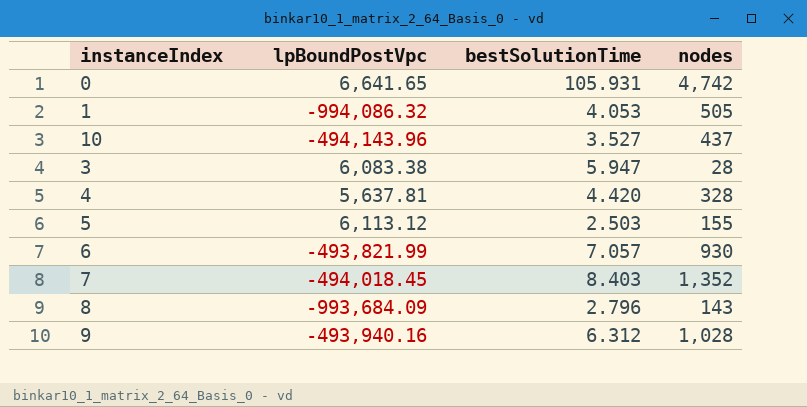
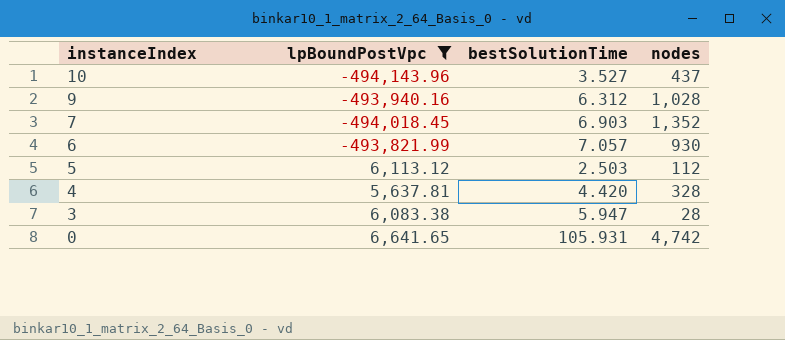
filter: none -> lpBoundPostVpc >= -494,143.96
row order: none -> instanceIndex descending
7 | bestSolutionTime: 8.403 -> 6.903
5 | nodes: 155 -> 112

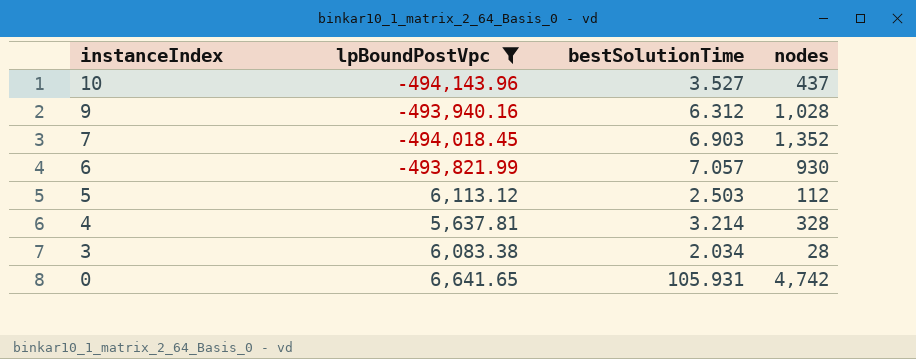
4 | bestSolutionTime: 4.420 -> 3.214
3 | bestSolutionTime: 5.947 -> 2.034

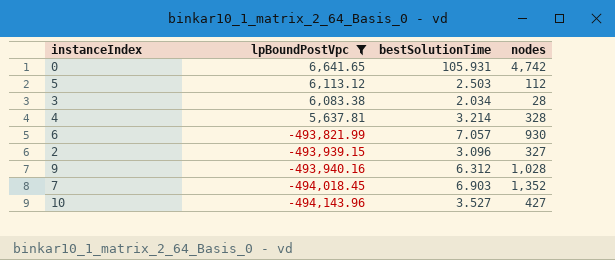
row order: instanceIndex descending -> lpBoundPostVpc descending
row 2: none -> -493,939.15 | 3.096 | 327
10 | nodes: 437 -> 427

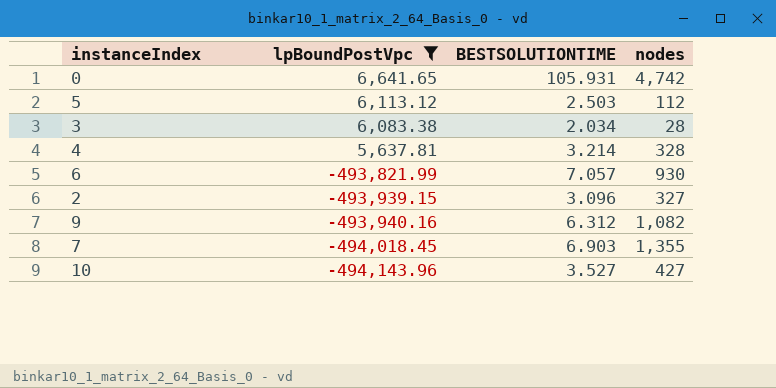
column name: bestSolutionTime -> BESTSOLUTIONTIME
9 | nodes: 1,028 -> 1,082
7 | nodes: 1,352 -> 1,355

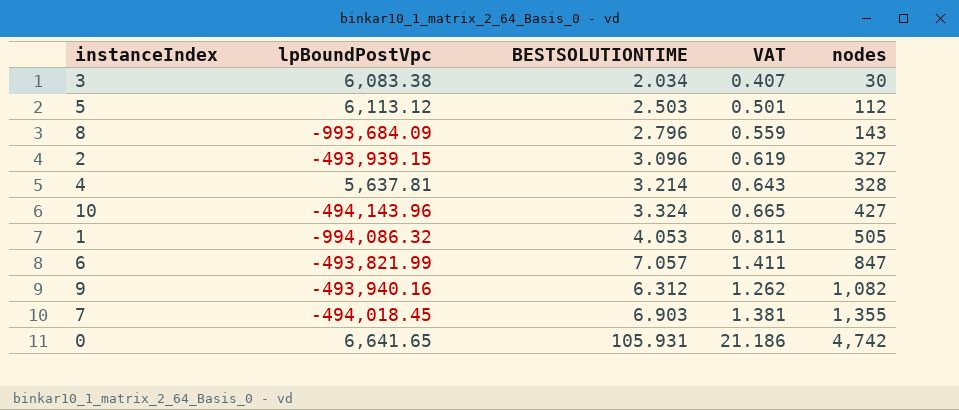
filter: lpBoundPostVpc >= -494,143.96 -> none
row order: lpBoundPostVpc descending -> nodes ascending
column VAT | formula: none -> [BESTSOLUTIONTIME] * 0.2
3 | nodes: 28 -> 30
10 | BESTSOLUTIONTIME: 3.527 -> 3.324
6 | nodes: 930 -> 847

